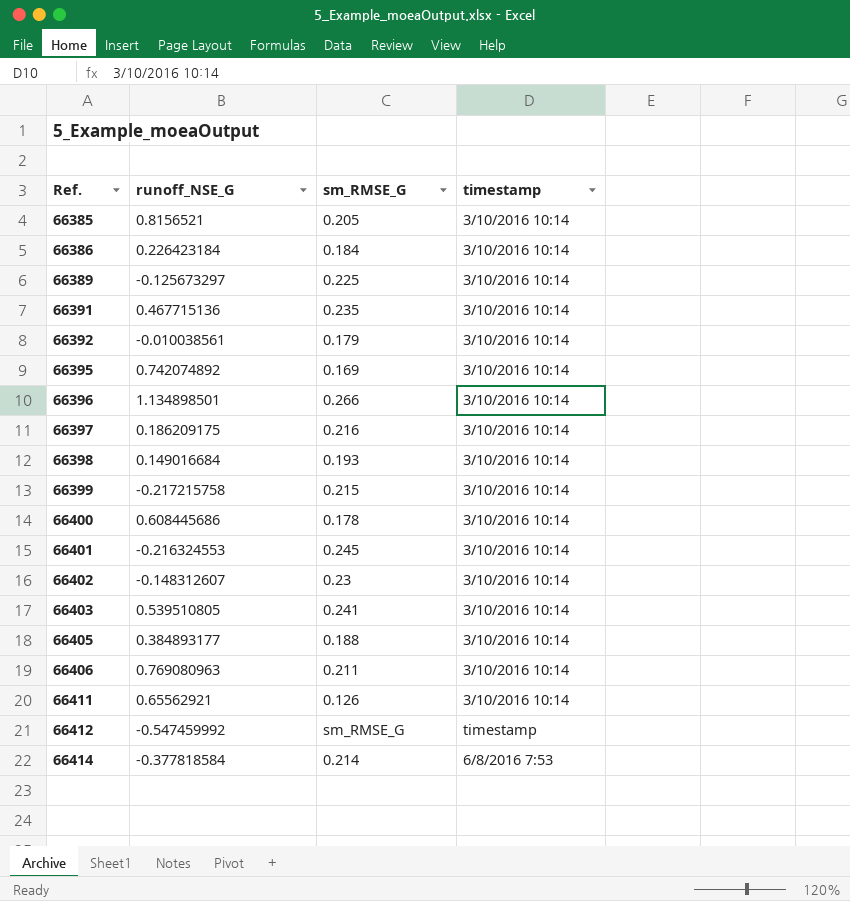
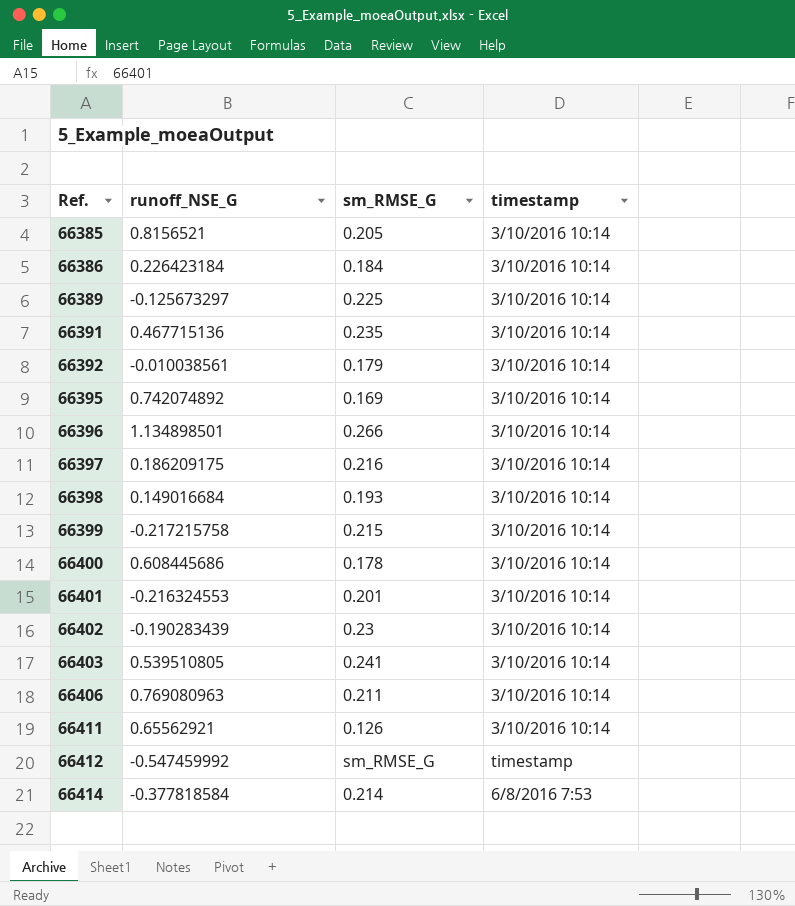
row 66405: 0.384893177 | 0.188 | 3/10/2016 10:14 -> none
66401 | sm_RMSE_G: 0.245 -> 0.201
66402 | runoff_NSE_G: -0.148312607 -> -0.190283439

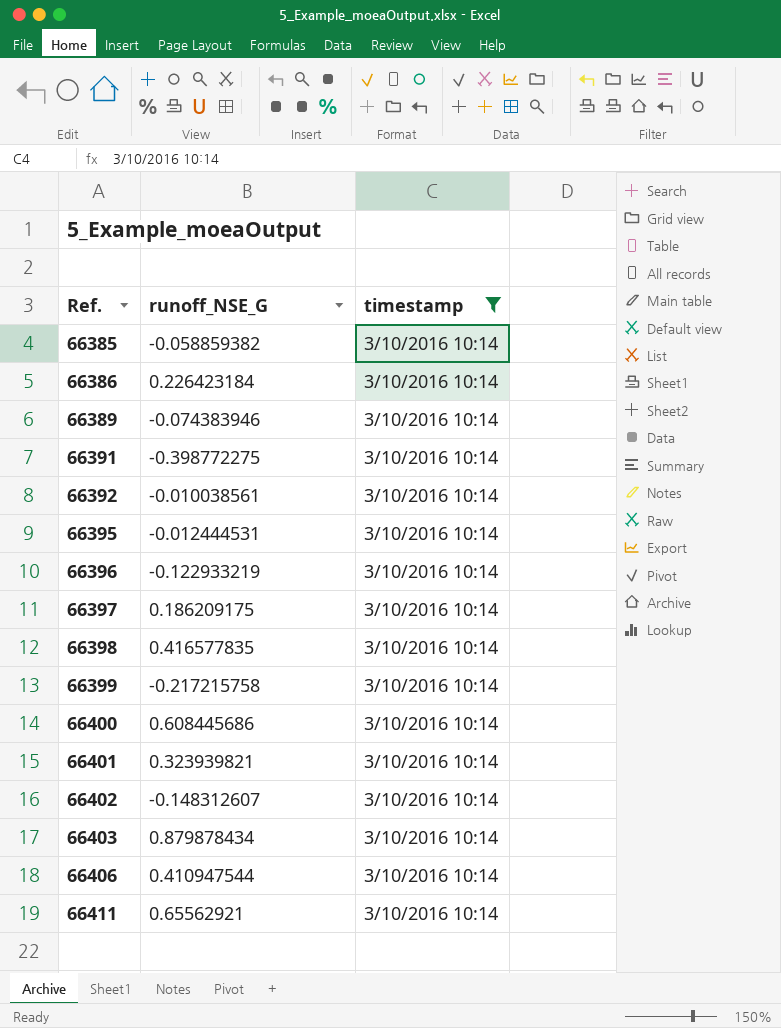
filter: none -> timestamp = 3/10/2016 10:14
column sm_RMSE_G | position: 3 -> none
66385 | runoff_NSE_G: 0.8156521 -> -0.058859382
66389 | runoff_NSE_G: -0.125673297 -> -0.074383946
66391 | runoff_NSE_G: 0.467715136 -> -0.398772275
66395 | runoff_NSE_G: 0.742074892 -> -0.012444531
66396 | runoff_NSE_G: 1.134898501 -> -0.122933219
66398 | runoff_NSE_G: 0.149016684 -> 0.416577835
66401 | runoff_NSE_G: -0.216324553 -> 0.323939821
66402 | runoff_NSE_G: -0.190283439 -> -0.148312607
66403 | runoff_NSE_G: 0.539510805 -> 0.879878434
66406 | runoff_NSE_G: 0.769080963 -> 0.410947544

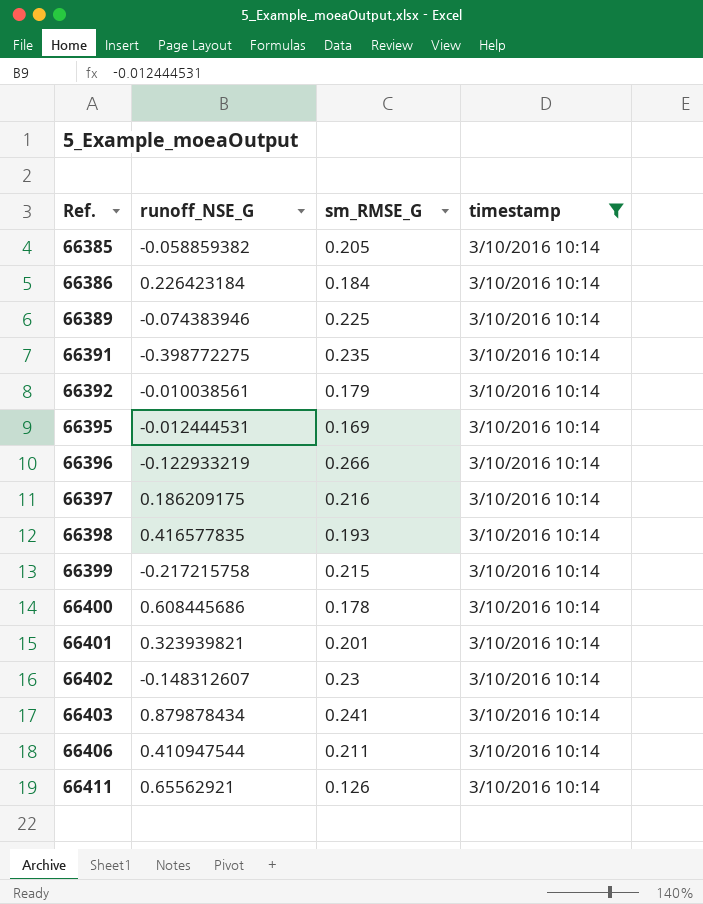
column sm_RMSE_G | position: none -> 3

